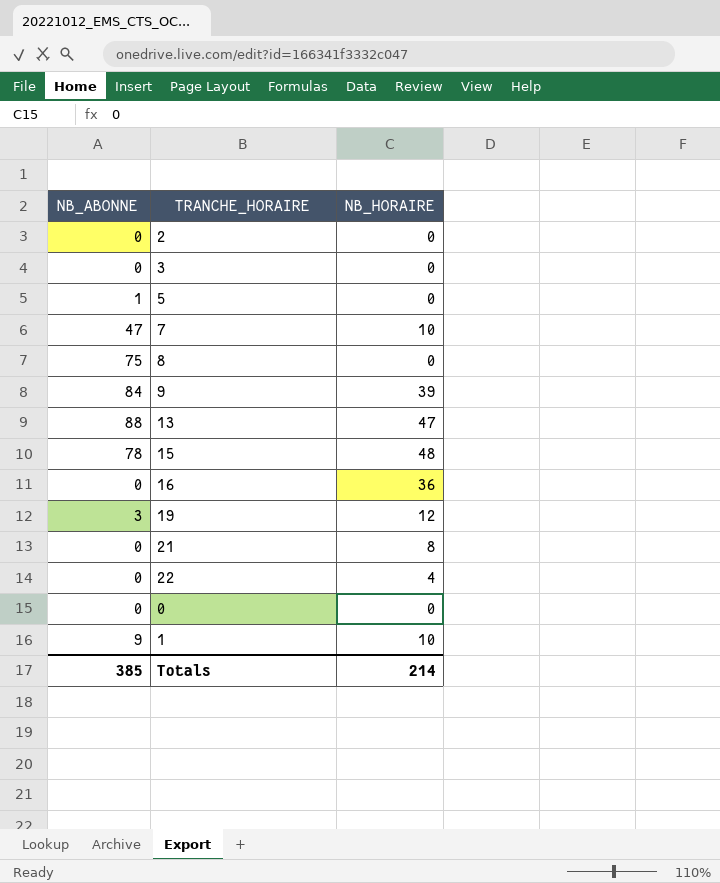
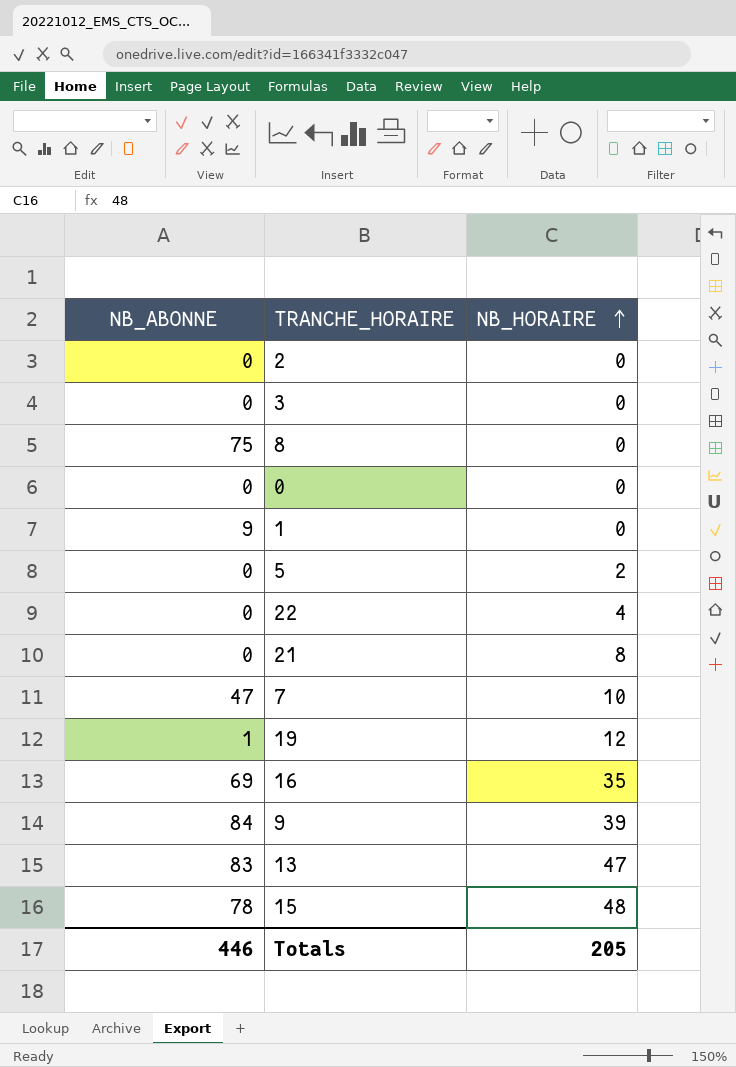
row order: none -> NB_HORAIRE ascending
1 | NB_HORAIRE: 10 -> 0
5 | NB_ABONNE: 1 -> 0
5 | NB_HORAIRE: 0 -> 2
19 | NB_ABONNE: 3 -> 1
16 | NB_ABONNE: 0 -> 69
16 | NB_HORAIRE: 36 -> 35
13 | NB_ABONNE: 88 -> 83
Totals | NB_ABONNE: 385 -> 446
Totals | NB_HORAIRE: 214 -> 205

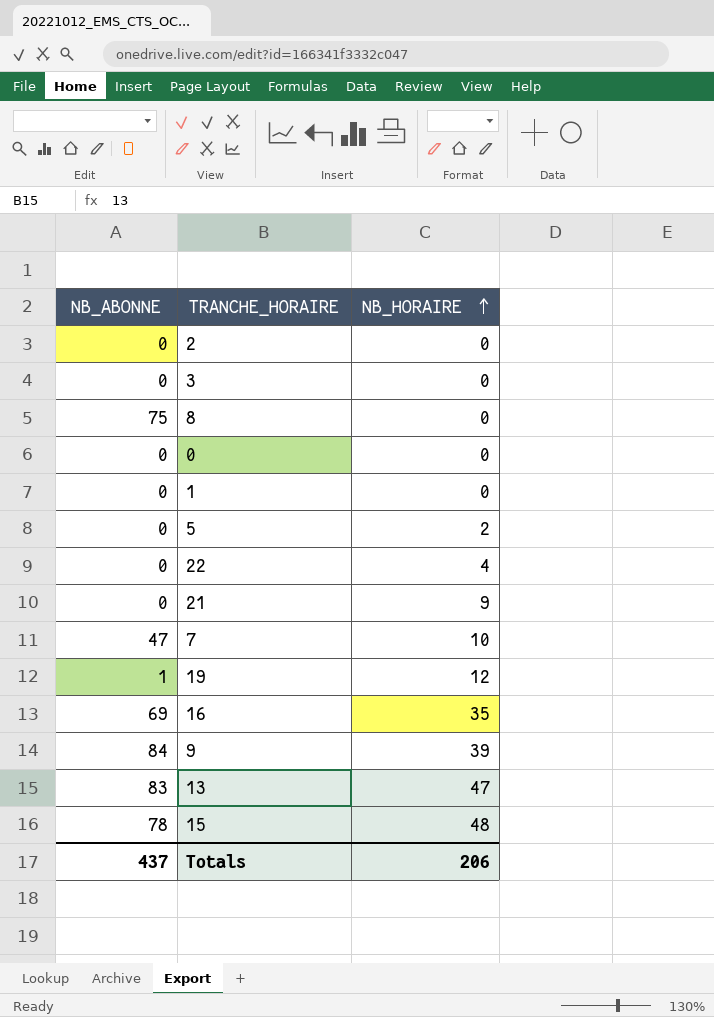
1 | NB_ABONNE: 9 -> 0
21 | NB_HORAIRE: 8 -> 9
Totals | NB_ABONNE: 446 -> 437
Totals | NB_HORAIRE: 205 -> 206

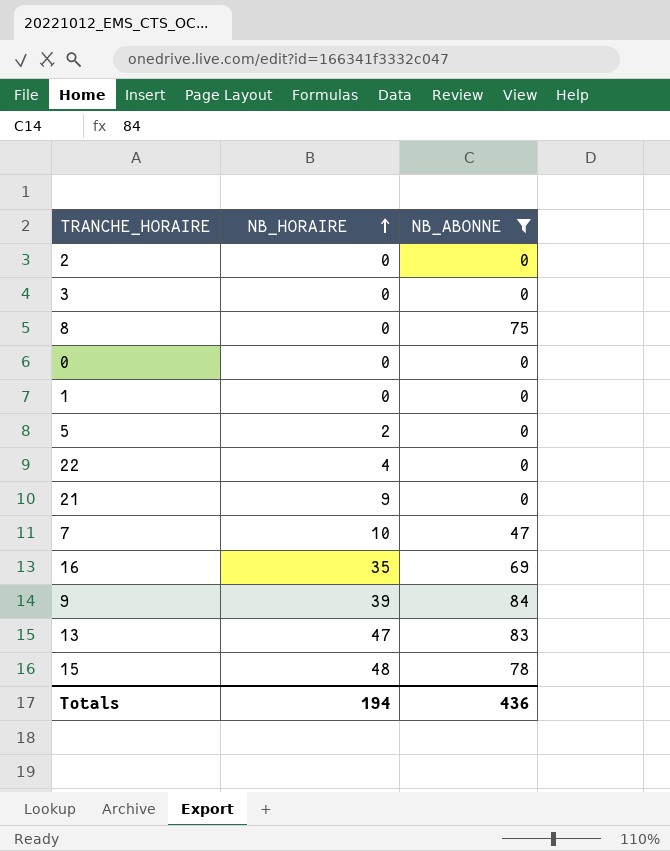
filter: none -> NB_ABONNE != 1
column NB_ABONNE | position: 1 -> 3
Totals | NB_HORAIRE: 206 -> 194
Totals | NB_ABONNE: 437 -> 436

